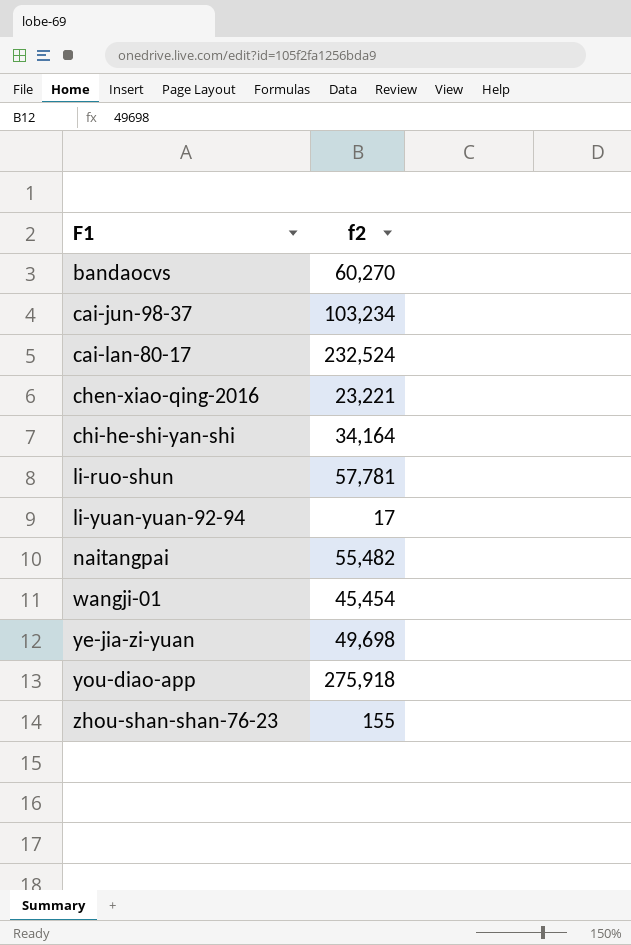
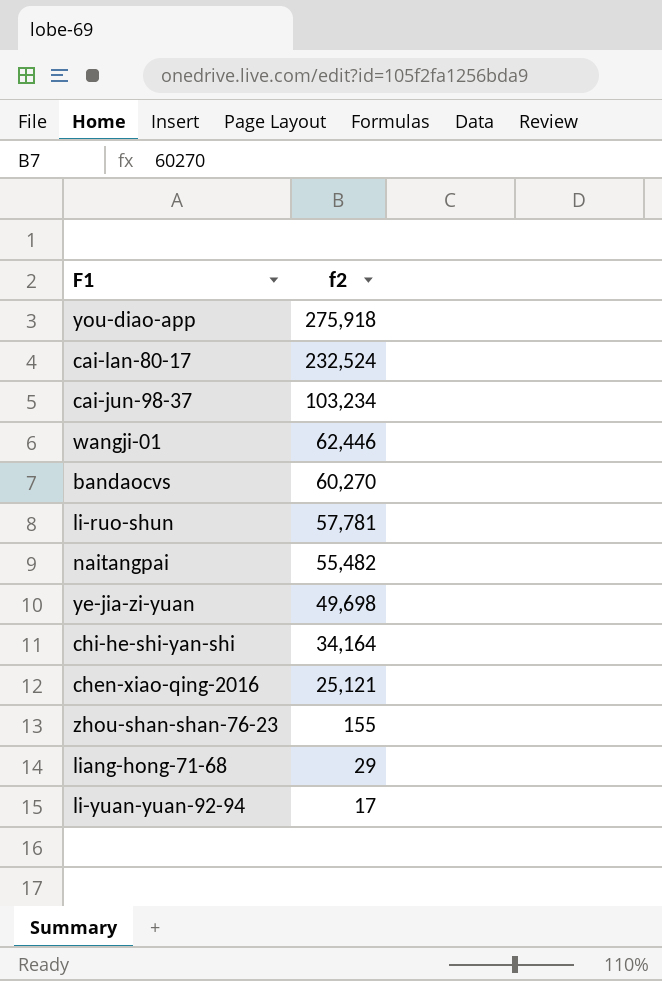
row order: F1 ascending -> f2 descending
wangji-01 | f2: 45,454 -> 62,446
chen-xiao-qing-2016 | f2: 23,221 -> 25,121
row liang-hong-71-68: none -> 29

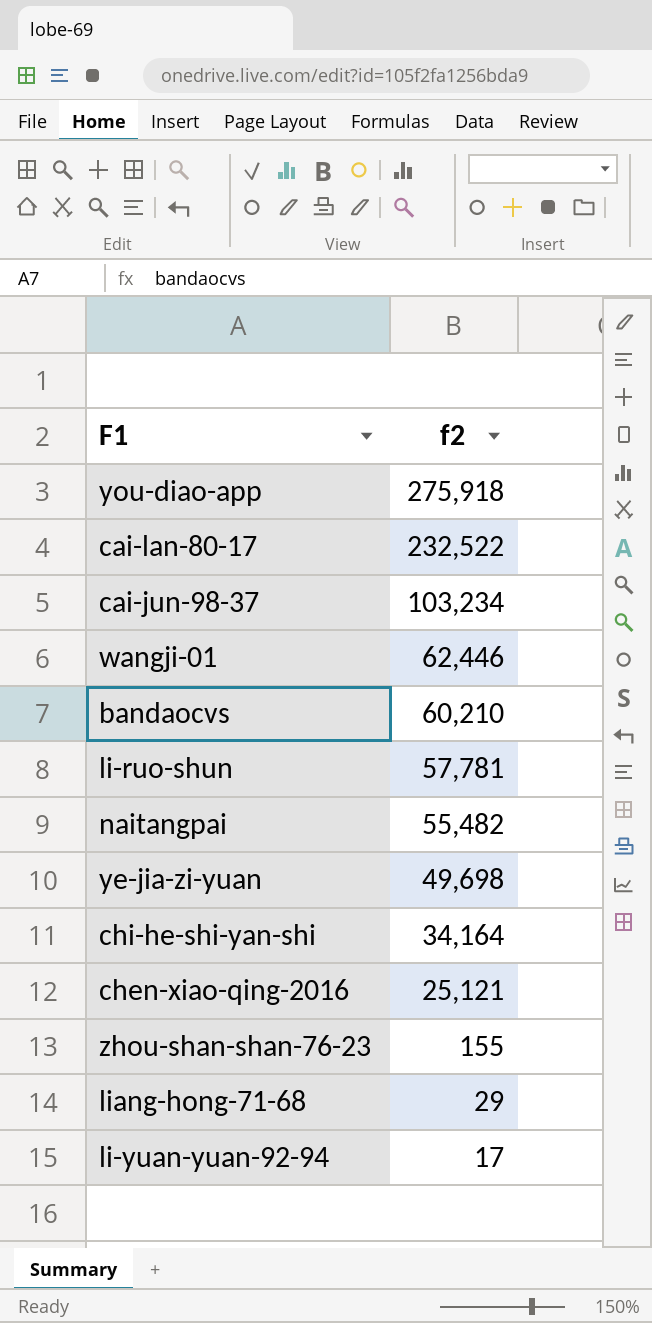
cai-lan-80-17 | f2: 232,524 -> 232,522
bandaocvs | f2: 60,270 -> 60,210

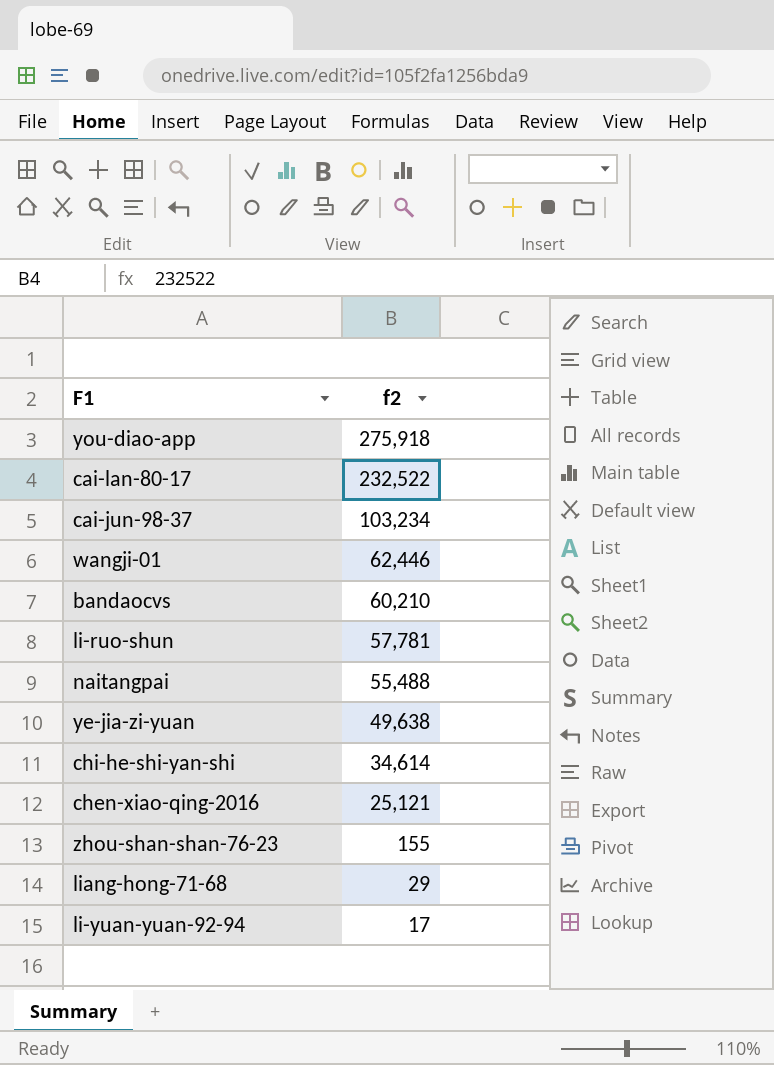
naitangpai | f2: 55,482 -> 55,488
ye-jia-zi-yuan | f2: 49,698 -> 49,638
chi-he-shi-yan-shi | f2: 34,164 -> 34,614

